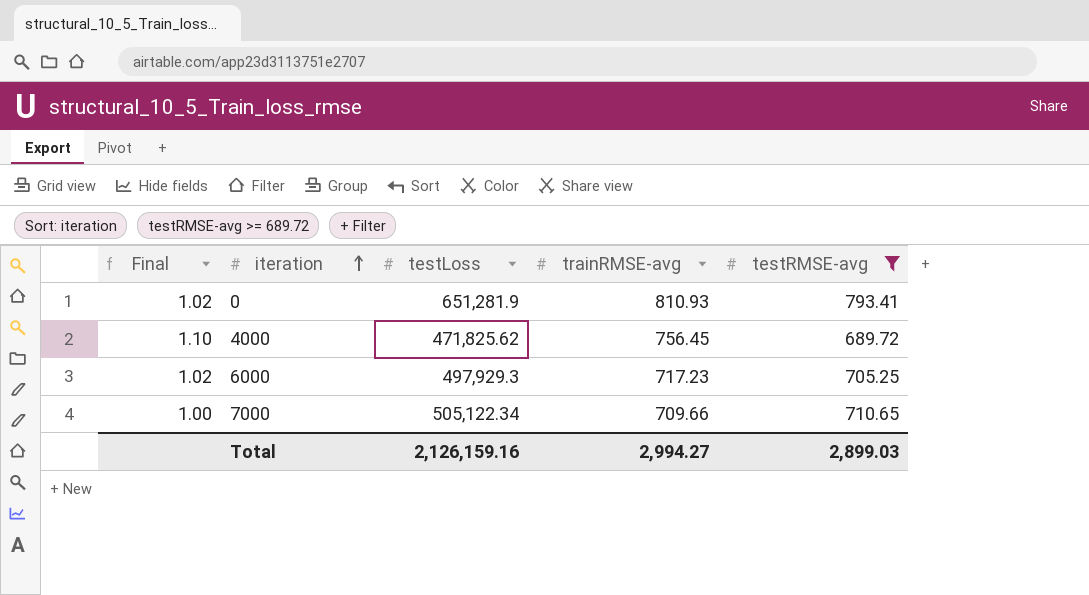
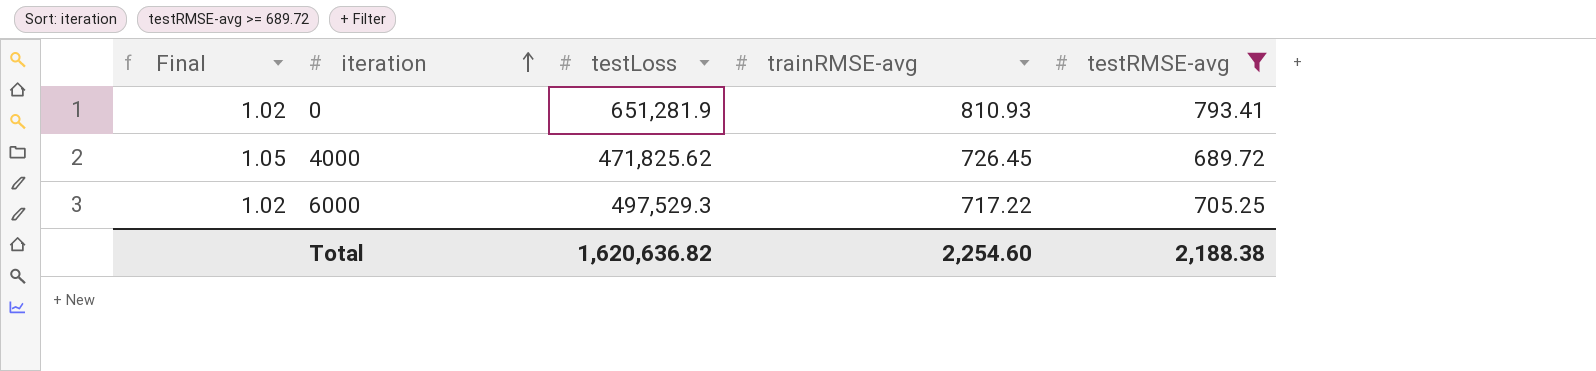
row 7000: 1.00 | 505,122.34 | 709.66 | 710.65 -> none
4000 | Final: 1.10 -> 1.05
4000 | trainRMSE-avg: 756.45 -> 726.45
6000 | testLoss: 497,929.3 -> 497,529.3
6000 | trainRMSE-avg: 717.23 -> 717.22
Total | testLoss: 2,126,159.16 -> 1,620,636.82
Total | trainRMSE-avg: 2,994.27 -> 2,254.60
Total | testRMSE-avg: 2,899.03 -> 2,188.38

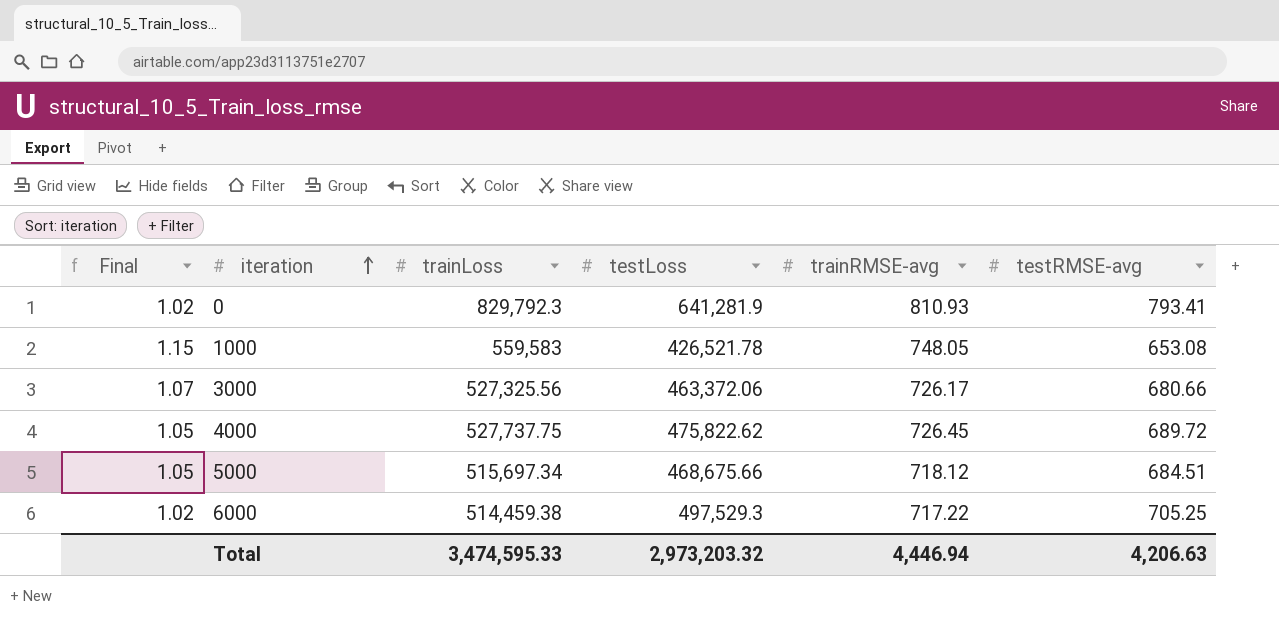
filter: testRMSE-avg >= 689.72 -> none
column trainLoss | position: none -> 3
0 | testLoss: 651,281.9 -> 641,281.9
4000 | testLoss: 471,825.62 -> 475,822.62
Total | testLoss: 1,620,636.82 -> 2,973,203.32
Total | trainRMSE-avg: 2,254.60 -> 4,446.94
Total | testRMSE-avg: 2,188.38 -> 4,206.63

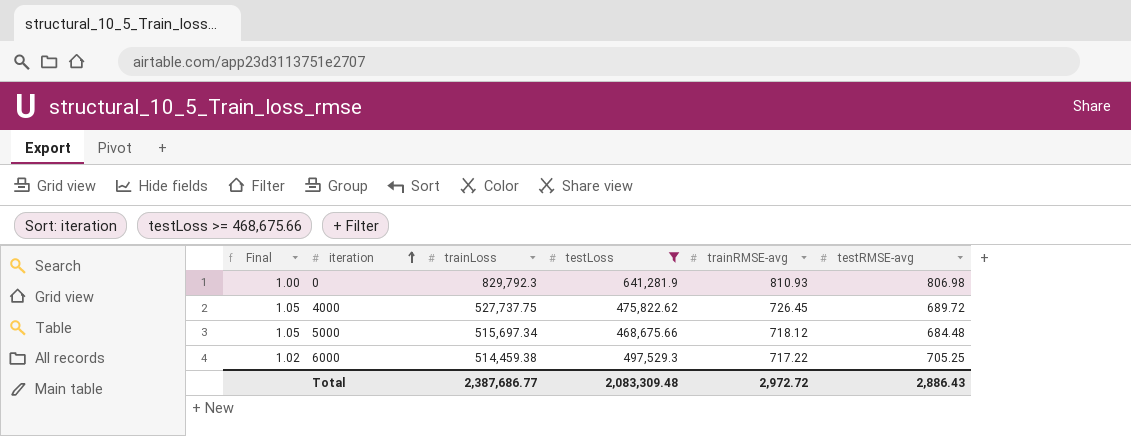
filter: none -> testLoss >= 468,675.66
0 | Final: 1.02 -> 1.00
0 | testRMSE-avg: 793.41 -> 806.98
5000 | testRMSE-avg: 684.51 -> 684.48
Total | trainLoss: 3,474,595.33 -> 2,387,686.77
Total | testLoss: 2,973,203.32 -> 2,083,309.48
Total | trainRMSE-avg: 4,446.94 -> 2,972.72
Total | testRMSE-avg: 4,206.63 -> 2,886.43

